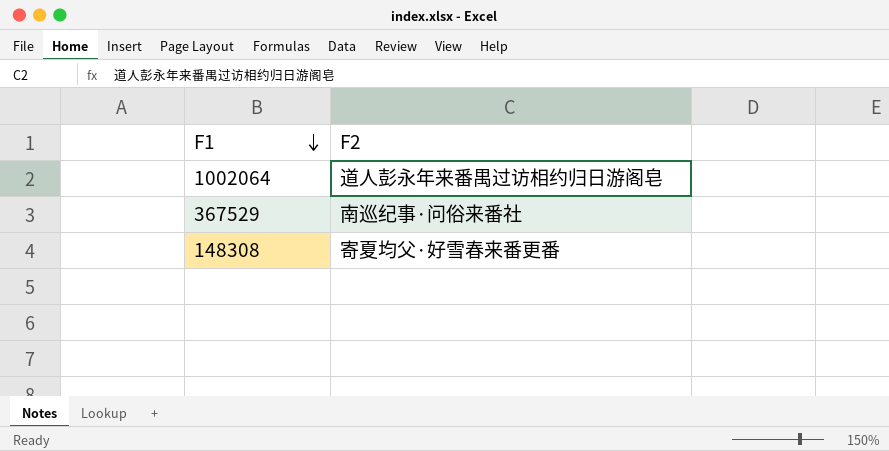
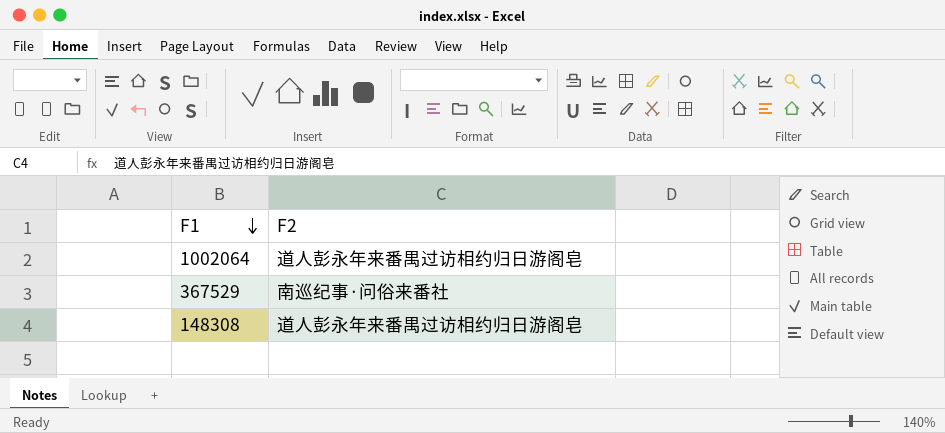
148308 | F2: 寄夏均父·好雪春来番更番 -> 道人彭永年来番禺过访相约归日游阁皂

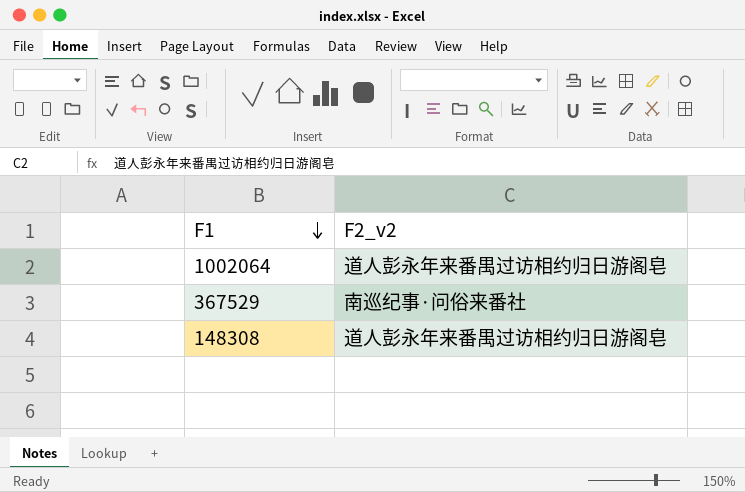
column name: F2 -> F2_v2

